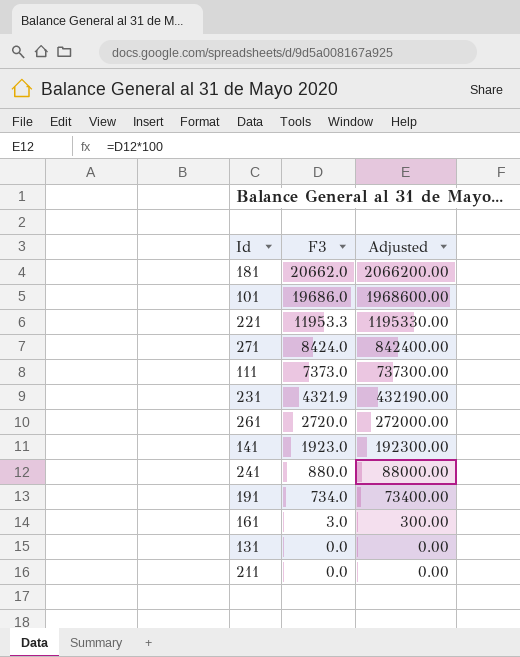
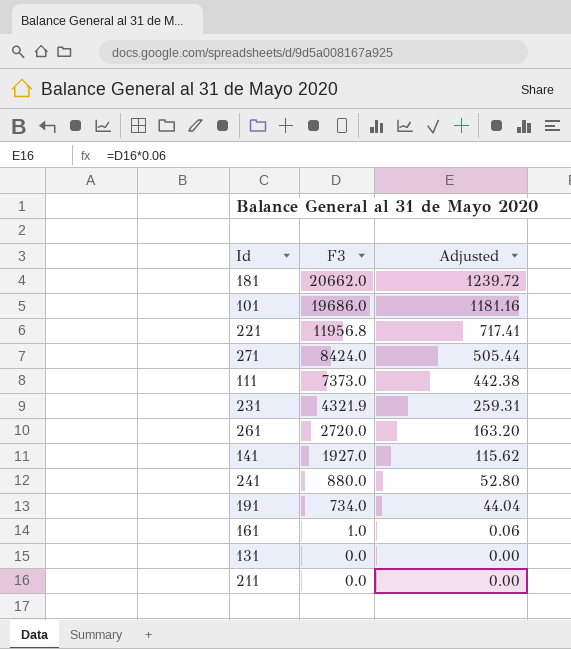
column Adjusted | formula: [F3] * 100 -> [F3] * 0.06
221 | F3: 11953.3 -> 11956.8
141 | F3: 1923.0 -> 1927.0
161 | F3: 3.0 -> 1.0

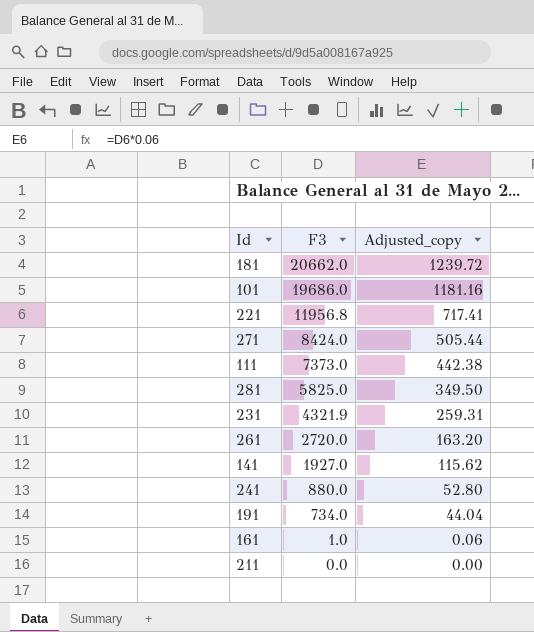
column name: Adjusted -> Adjusted_copy
row 131: 0.0 | 0.00 -> none
row 281: none -> 5825.0 | 349.50

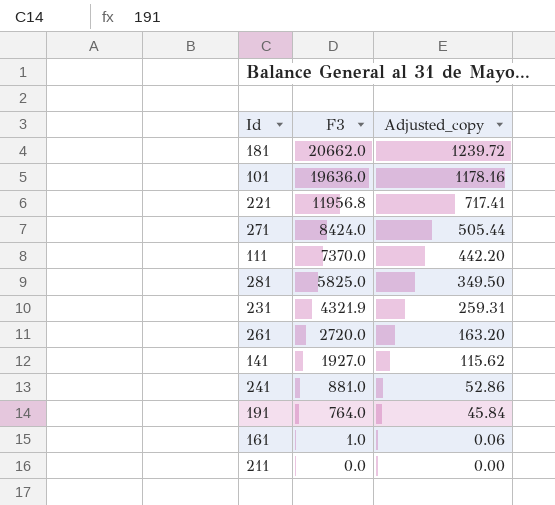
101 | F3: 19686.0 -> 19636.0
101 | Adjusted_copy: 1181.16 -> 1178.16
111 | F3: 7373.0 -> 7370.0
111 | Adjusted_copy: 442.38 -> 442.20
241 | F3: 880.0 -> 881.0
241 | Adjusted_copy: 52.80 -> 52.86
191 | F3: 734.0 -> 764.0
191 | Adjusted_copy: 44.04 -> 45.84

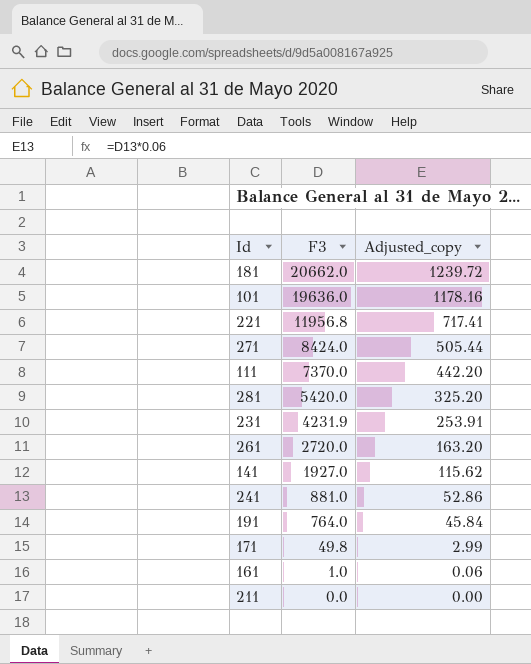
281 | F3: 5825.0 -> 5420.0
281 | Adjusted_copy: 349.50 -> 325.20
231 | F3: 4321.9 -> 4231.9
231 | Adjusted_copy: 259.31 -> 253.91
row 171: none -> 49.8 | 2.99

